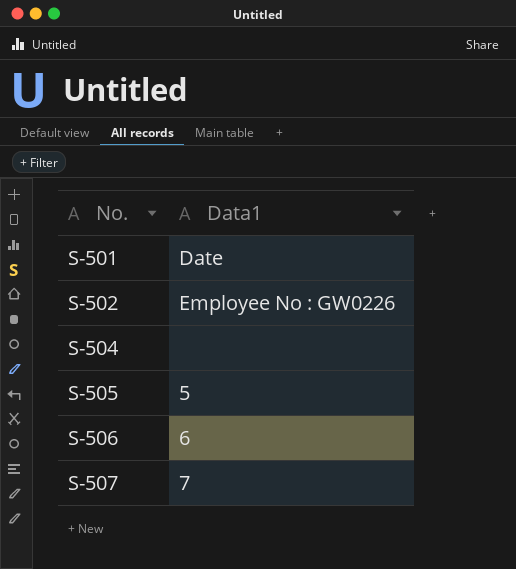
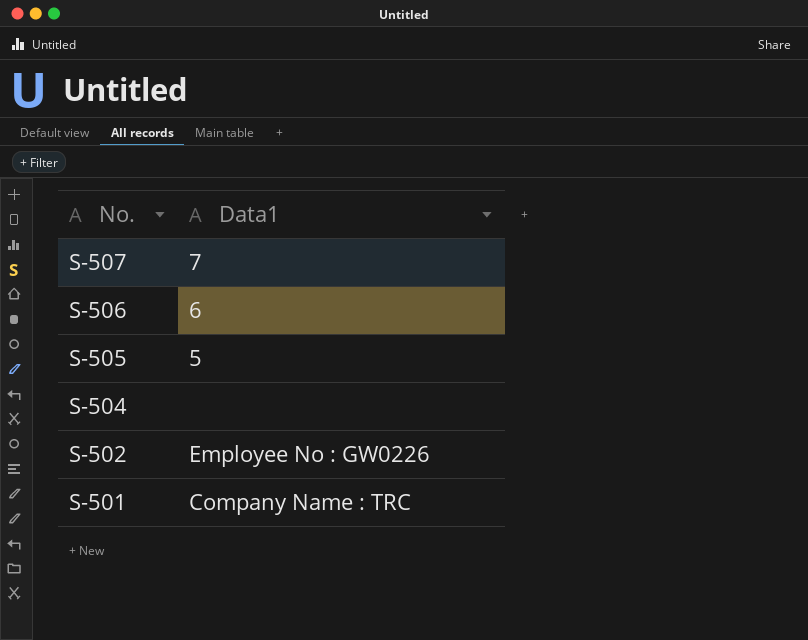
row order: No. ascending -> No. descending
S-501 | Data1: Date -> Company Name : TRC

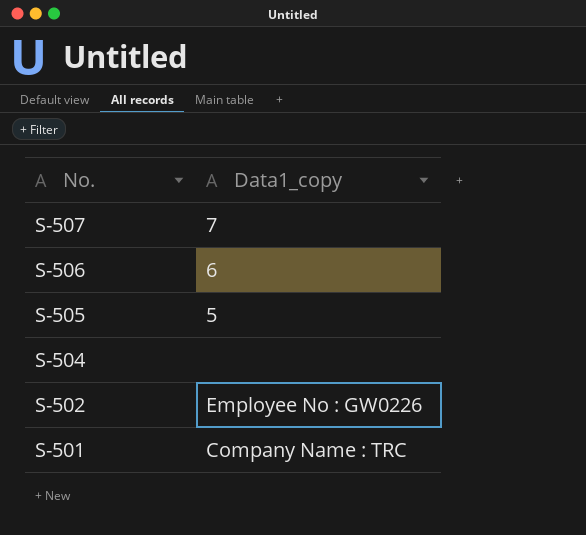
column name: Data1 -> Data1_copy

